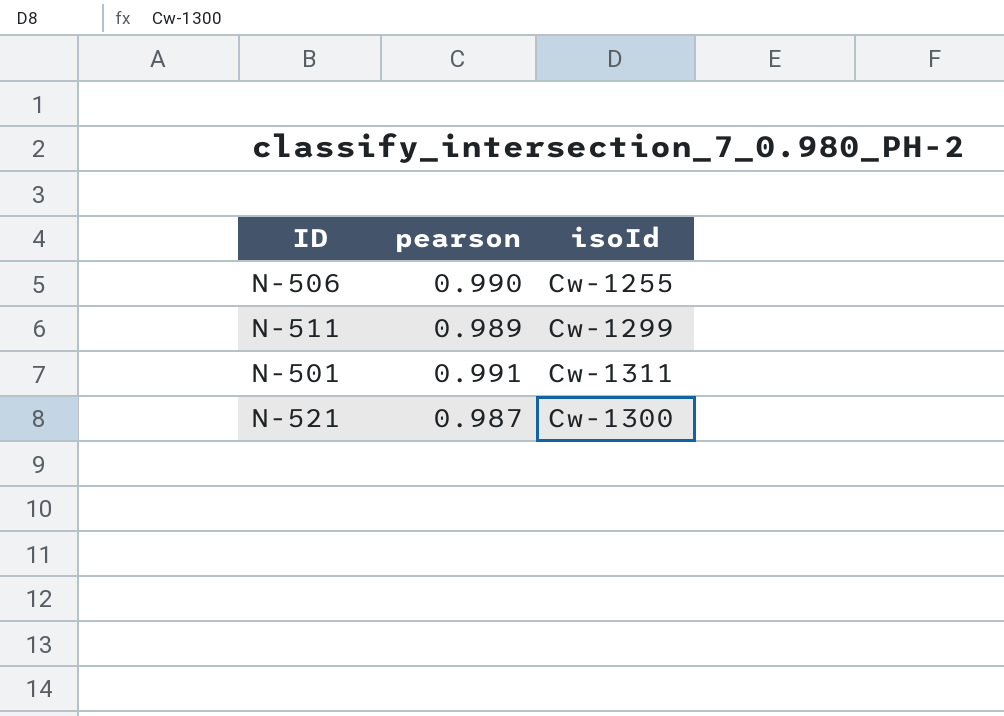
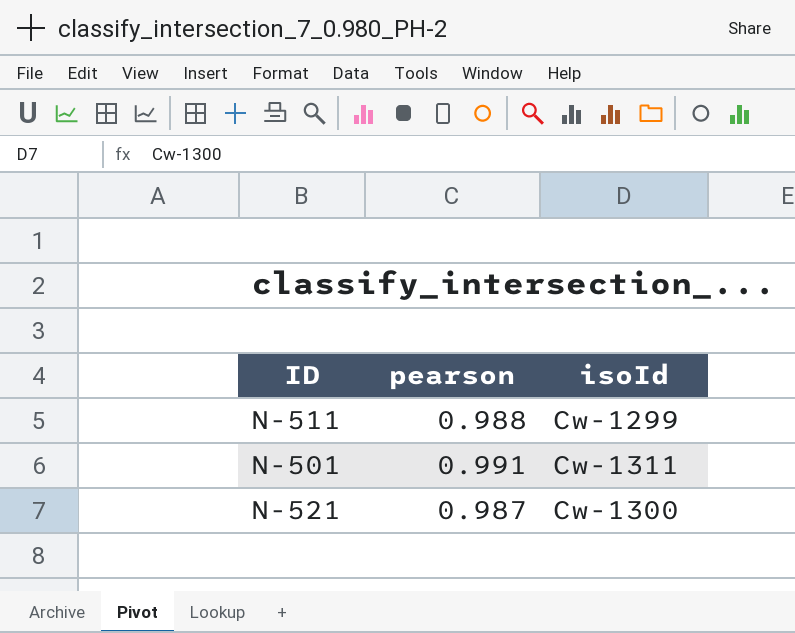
row N-506: 0.990 | Cw-1255 -> none
N-511 | pearson: 0.989 -> 0.988

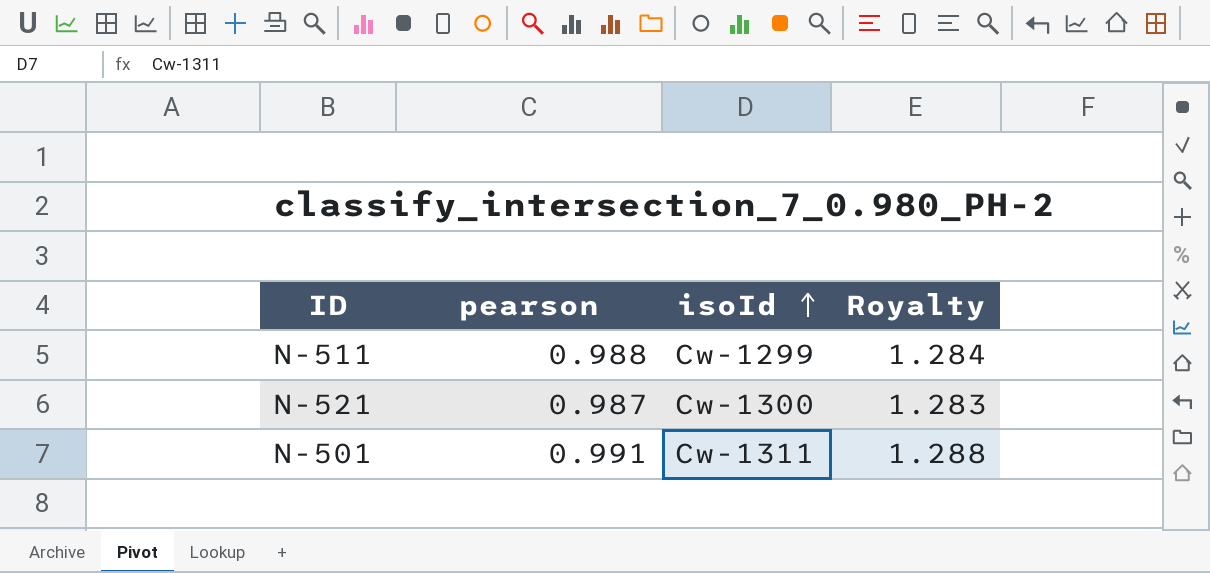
row order: none -> isoId ascending
column Royalty | formula: none -> [pearson] * 1.3

